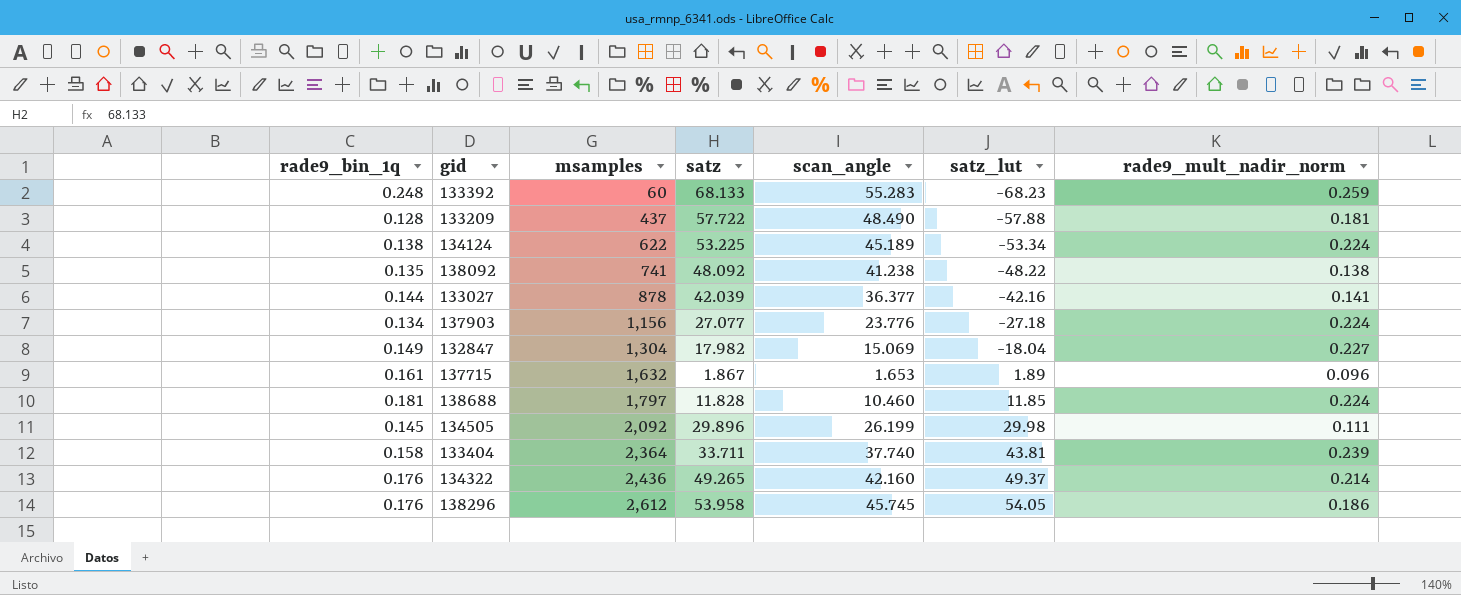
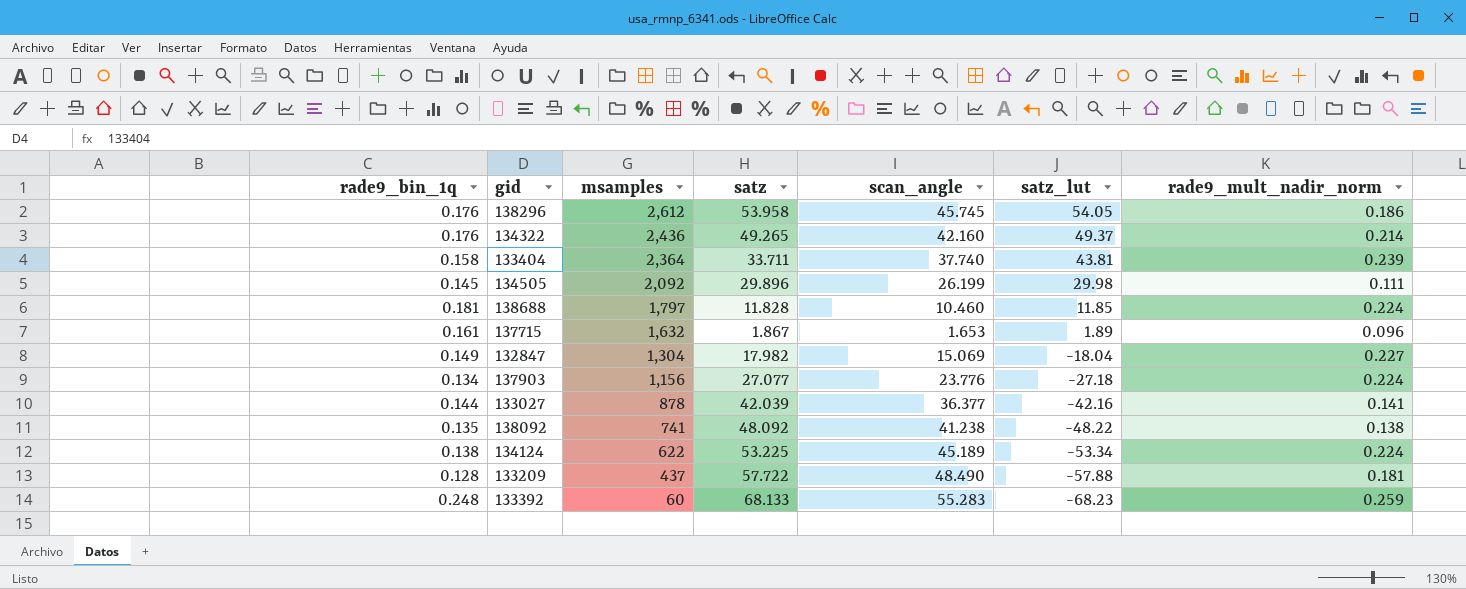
row order: msamples ascending -> msamples descending

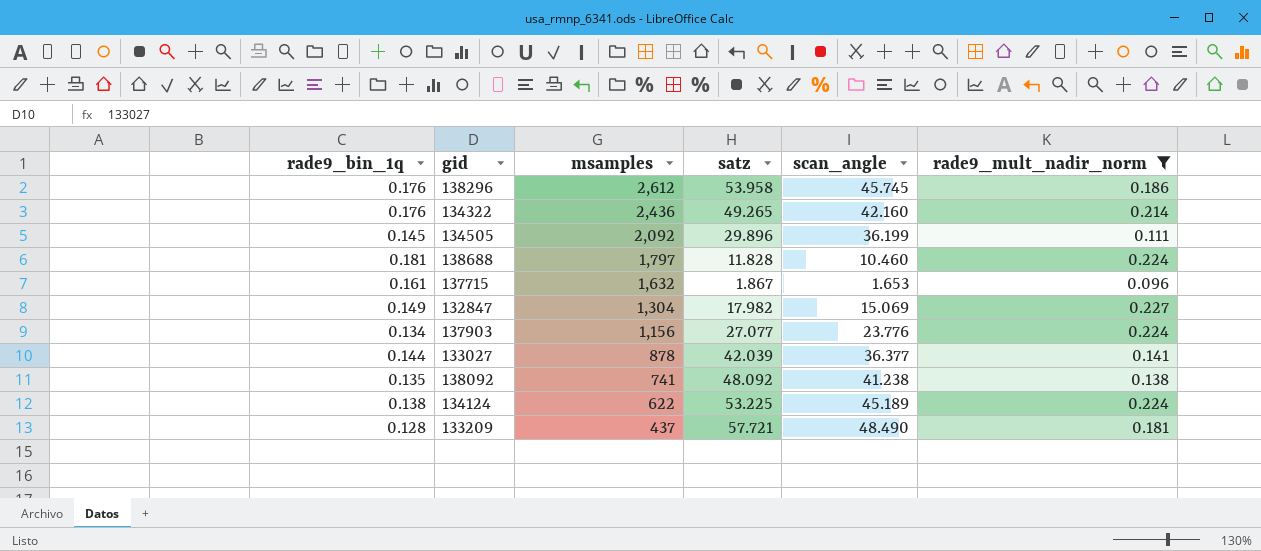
filter: none -> rade9_mult_nadir_norm <= 0.227
column satz_lut | position: 6 -> none
134505 | scan_angle: 26.199 -> 36.199
133209 | satz: 57.722 -> 57.721

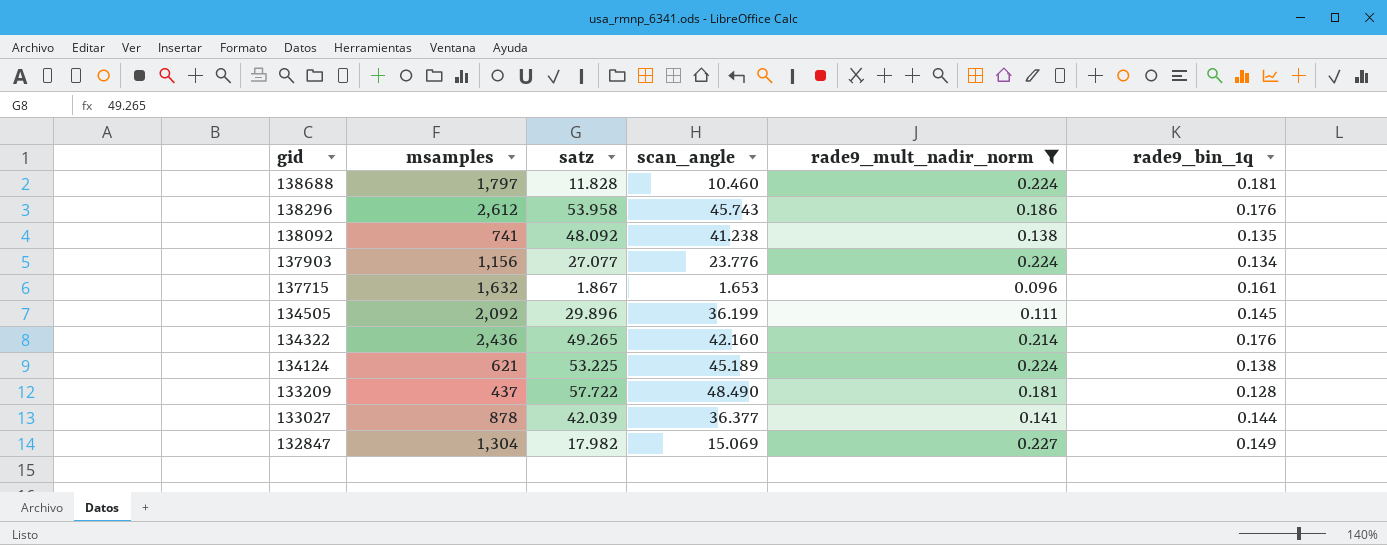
row order: msamples descending -> gid descending
column rade9_bin_1q | position: 1 -> 6
138296 | scan_angle: 45.745 -> 45.743
134124 | msamples: 622 -> 621
133209 | satz: 57.721 -> 57.722

